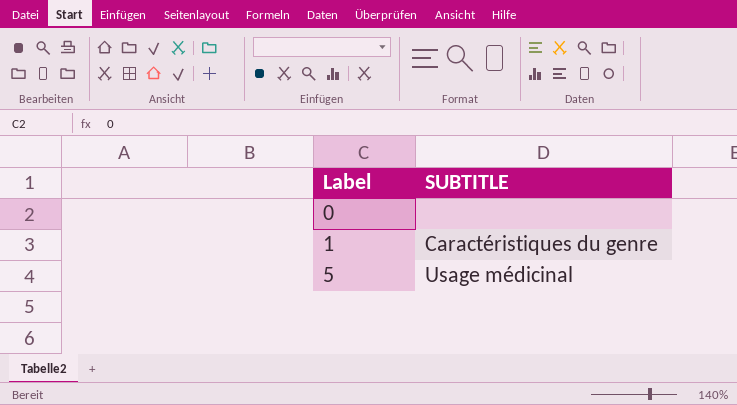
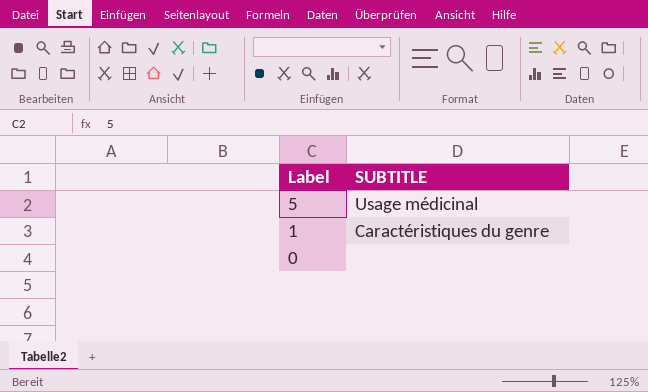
row order: Label ascending -> Label descending

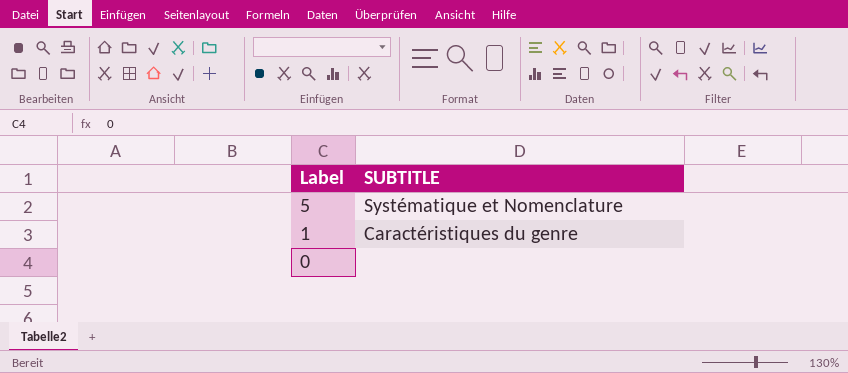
5 | SUBTITLE: Usage médicinal -> Systématique et Nomenclature

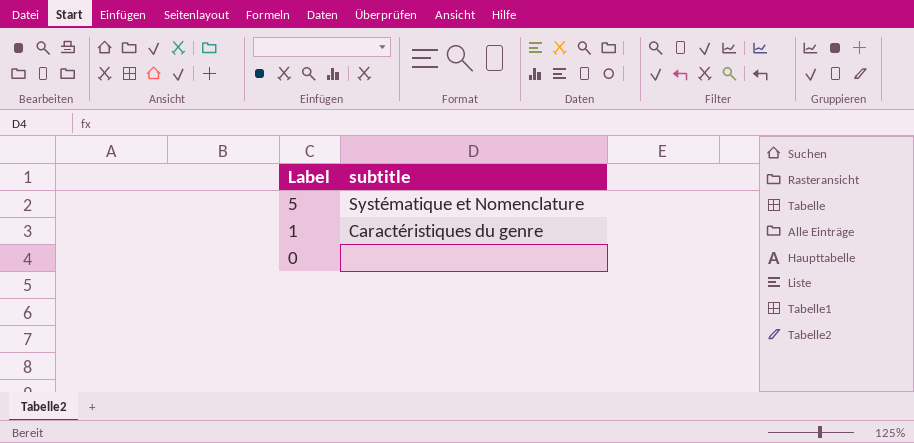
column name: SUBTITLE -> subtitle

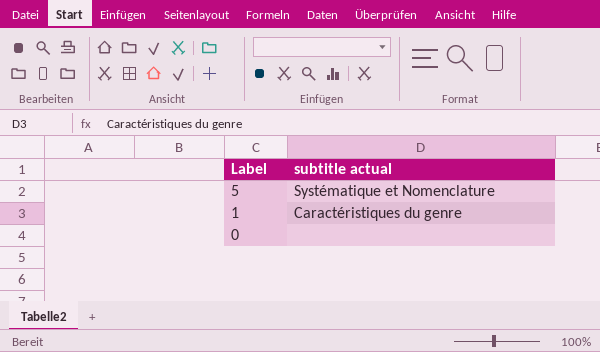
column name: subtitle -> subtitle actual

